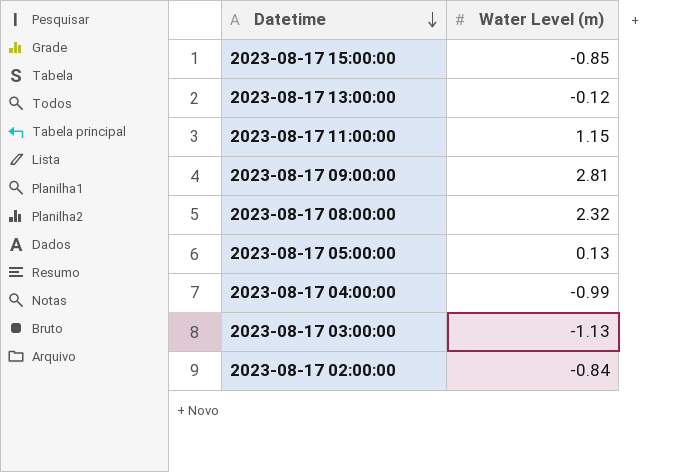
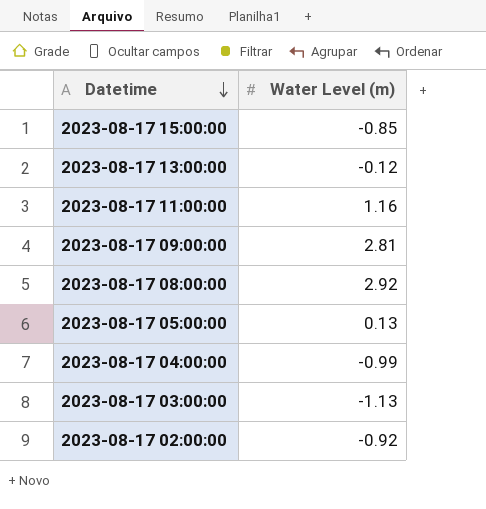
2023-08-17 11:00:00 | Water Level (m): 1.15 -> 1.16
2023-08-17 08:00:00 | Water Level (m): 2.32 -> 2.92
2023-08-17 02:00:00 | Water Level (m): -0.84 -> -0.92

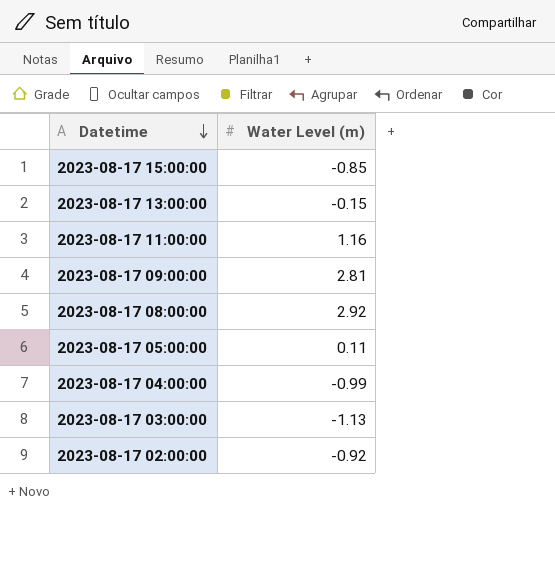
2023-08-17 13:00:00 | Water Level (m): -0.12 -> -0.15
2023-08-17 05:00:00 | Water Level (m): 0.13 -> 0.11

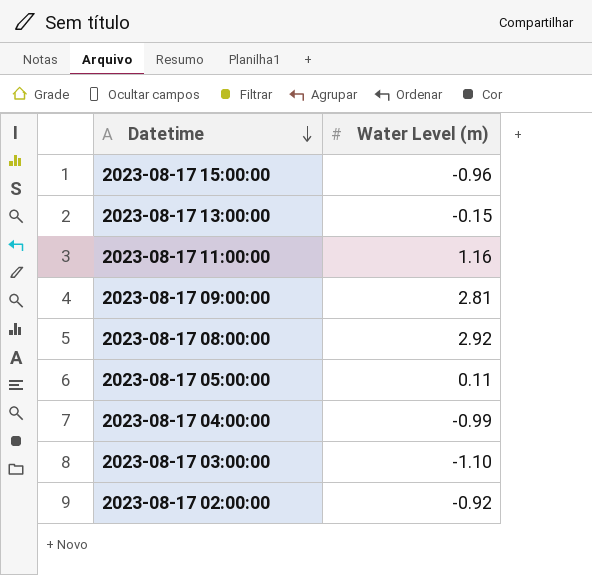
2023-08-17 15:00:00 | Water Level (m): -0.85 -> -0.96
2023-08-17 03:00:00 | Water Level (m): -1.13 -> -1.10

